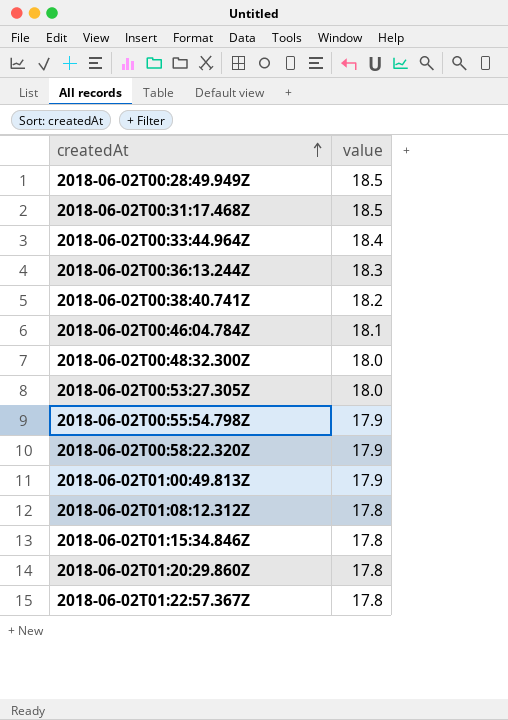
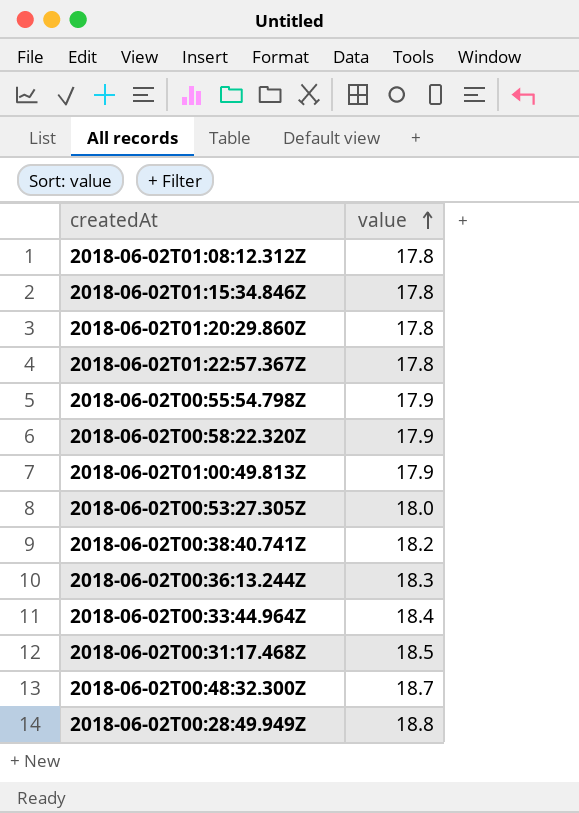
row order: createdAt ascending -> value ascending
row 2018-06-02T00:46:04.784Z: 18.1 -> none
2018-06-02T00:48:32.300Z | value: 18.0 -> 18.7
2018-06-02T00:28:49.949Z | value: 18.5 -> 18.8

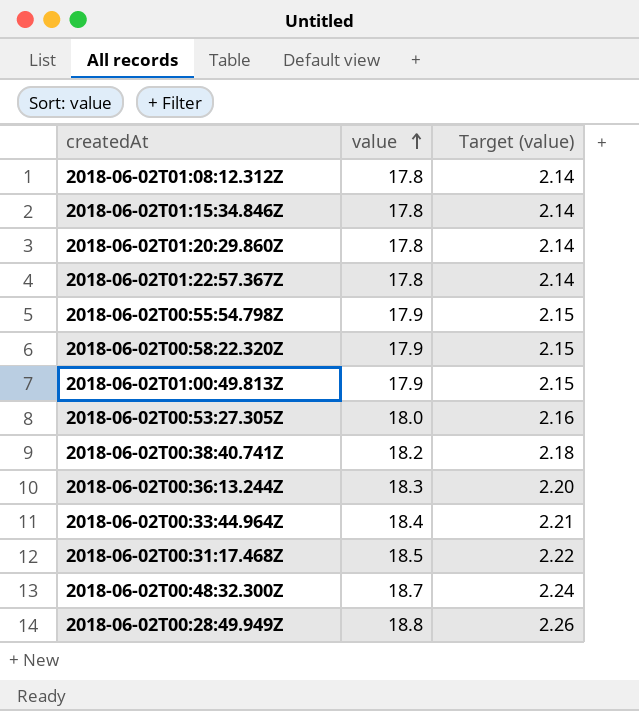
column Target (value) | formula: none -> [value] * 0.12

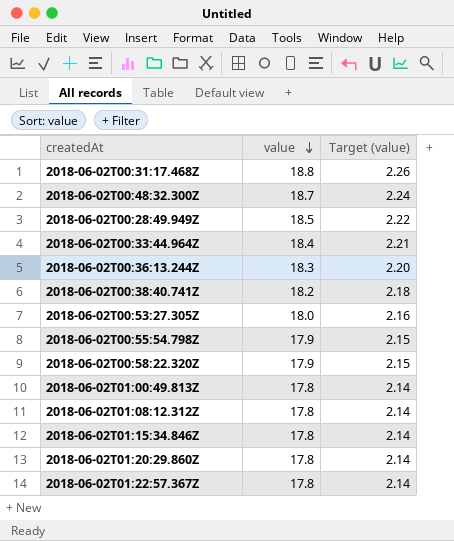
row order: value ascending -> value descending
2018-06-02T00:31:17.468Z | value: 18.5 -> 18.8
2018-06-02T00:31:17.468Z | Target (value): 2.22 -> 2.26
2018-06-02T00:28:49.949Z | value: 18.8 -> 18.5
2018-06-02T00:28:49.949Z | Target (value): 2.26 -> 2.22
2018-06-02T01:00:49.813Z | value: 17.9 -> 17.8
2018-06-02T01:00:49.813Z | Target (value): 2.15 -> 2.14

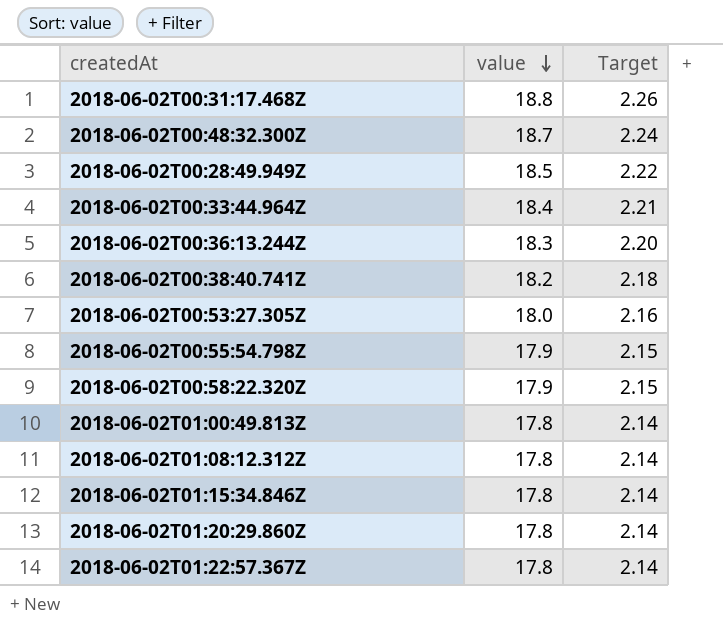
column name: Target (value) -> Target

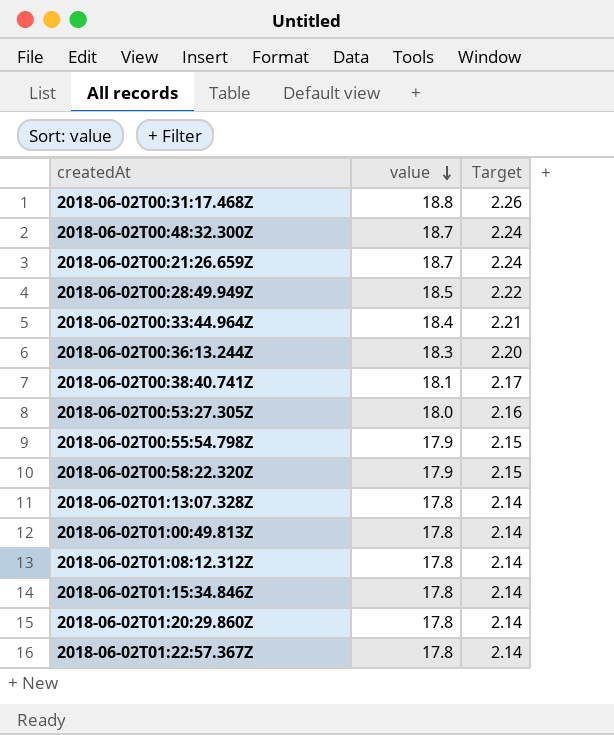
row 2018-06-02T00:21:26.659Z: none -> 18.7 | 2.24
2018-06-02T00:38:40.741Z | value: 18.2 -> 18.1
2018-06-02T00:38:40.741Z | Target: 2.18 -> 2.17
row 2018-06-02T01:13:07.328Z: none -> 17.8 | 2.14

